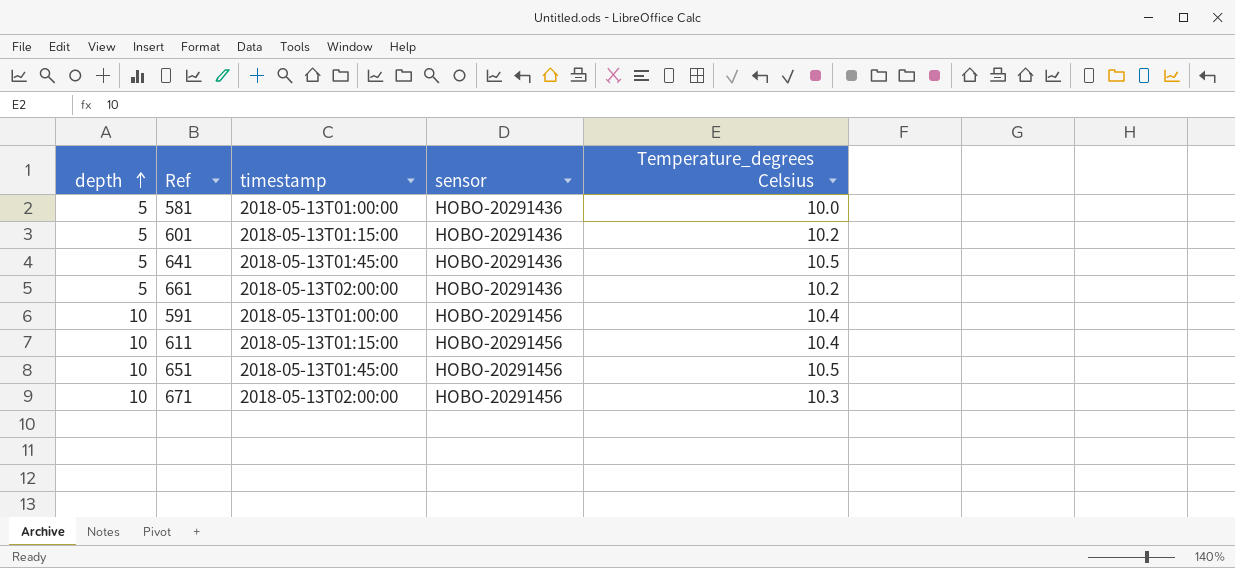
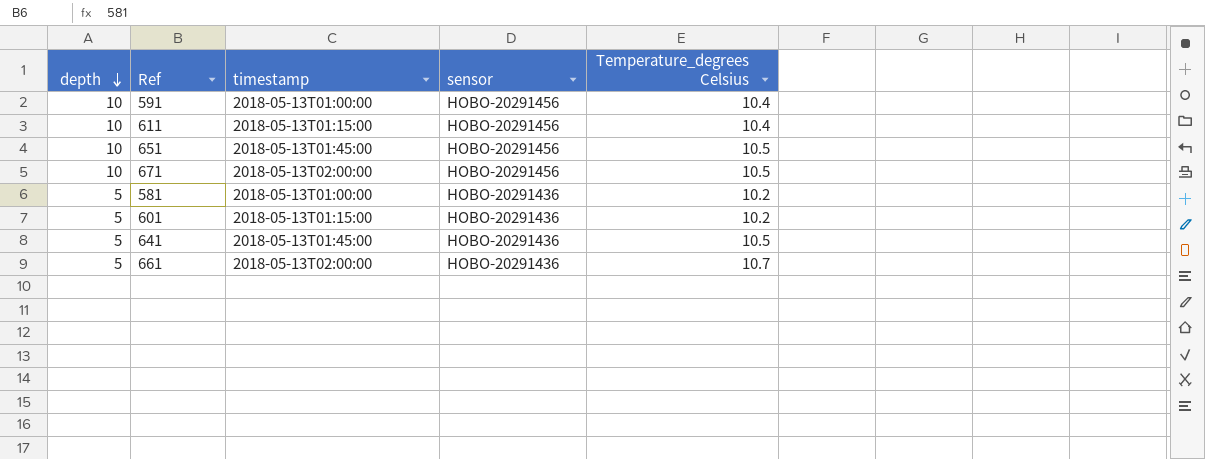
row order: depth ascending -> depth descending
671 | Temperature_degrees Celsius: 10.3 -> 10.5
581 | Temperature_degrees Celsius: 10.0 -> 10.2
661 | Temperature_degrees Celsius: 10.2 -> 10.7

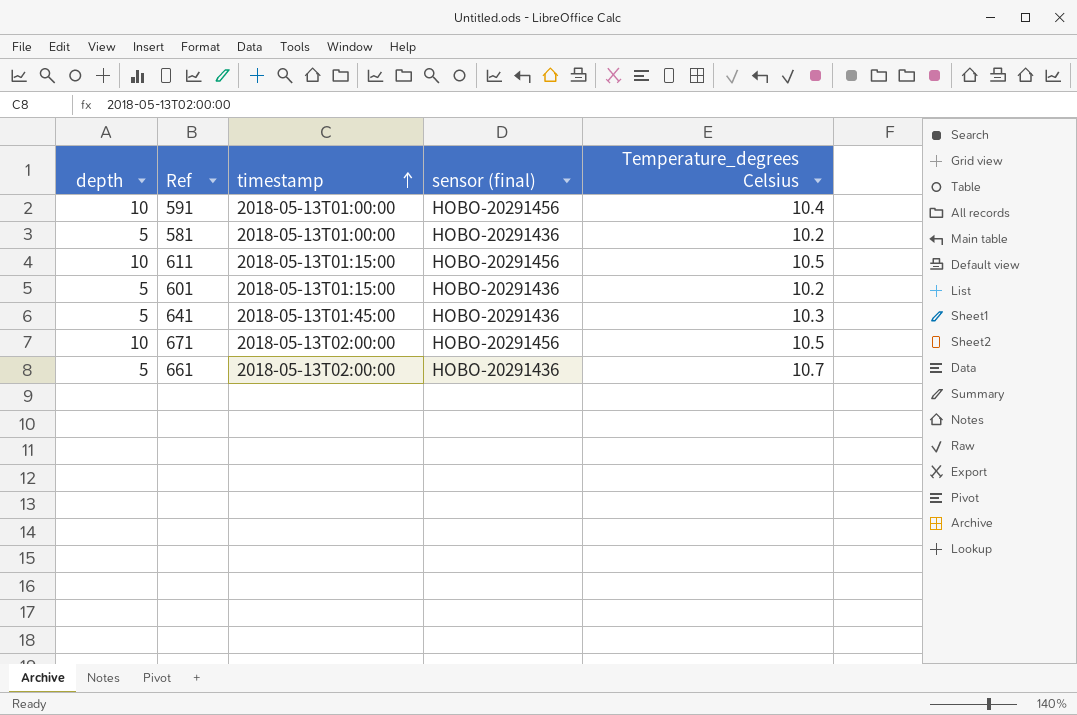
row order: depth descending -> timestamp ascending
column name: sensor -> sensor (final)
row 651: 10 | 2018-05-13T01:45:00 | HOBO-20291456 | 10.5 -> none
611 | Temperature_degrees Celsius: 10.4 -> 10.5
641 | Temperature_degrees Celsius: 10.5 -> 10.3

